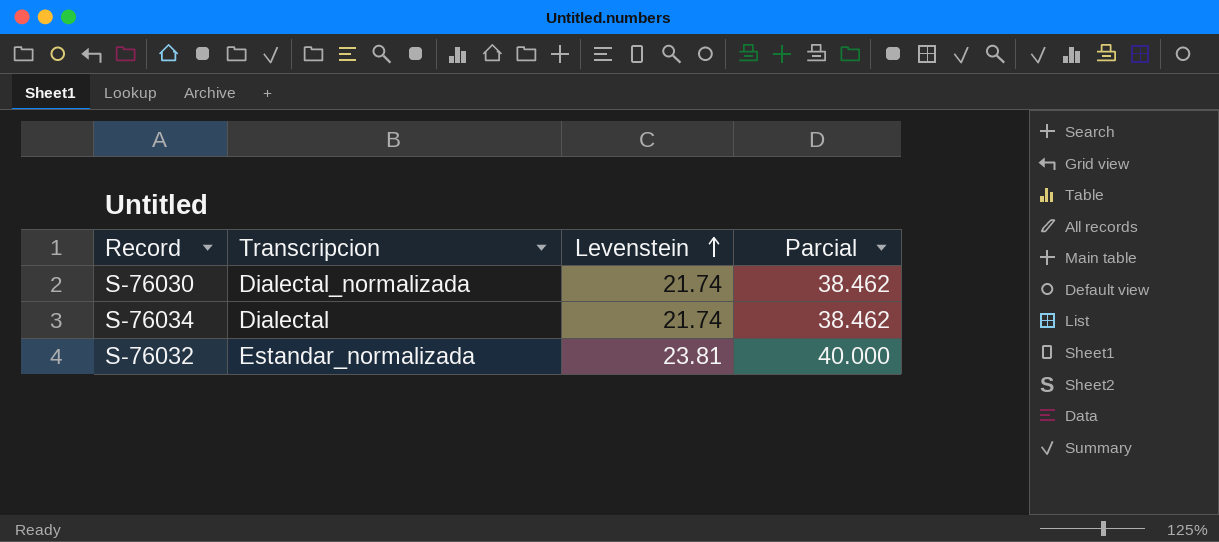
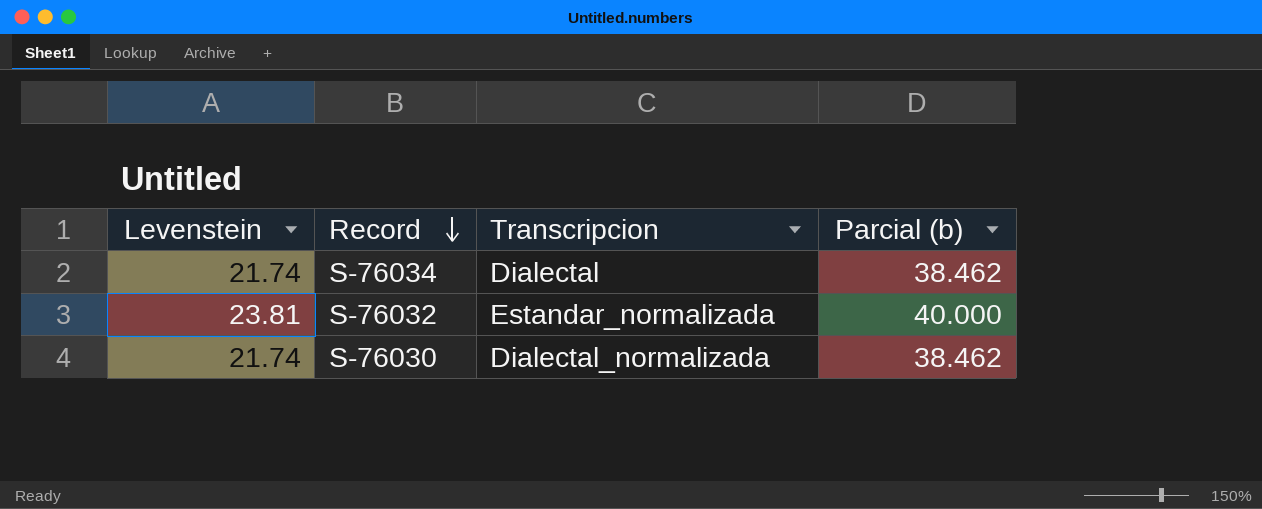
row order: Levenstein ascending -> Record descending
column Levenstein | position: 3 -> 1
column name: Parcial -> Parcial (b)

